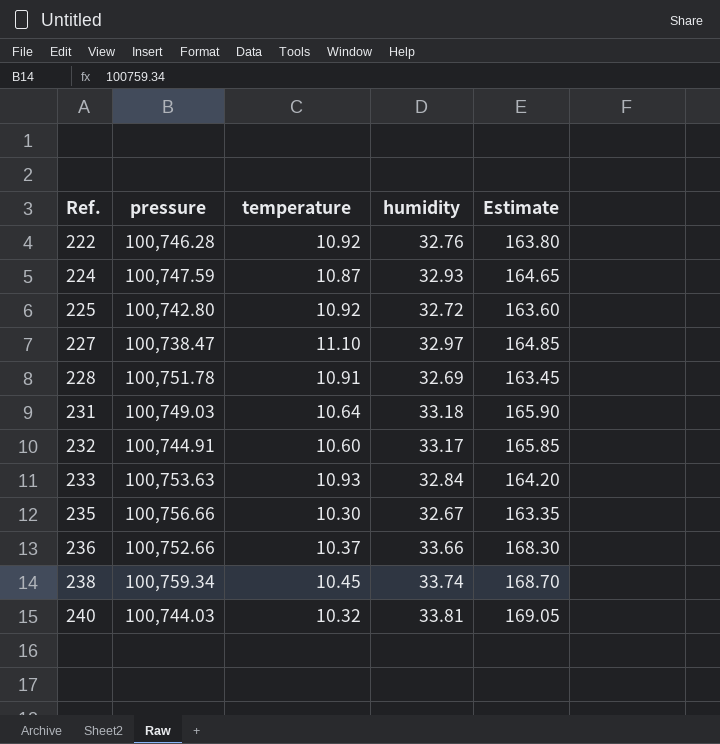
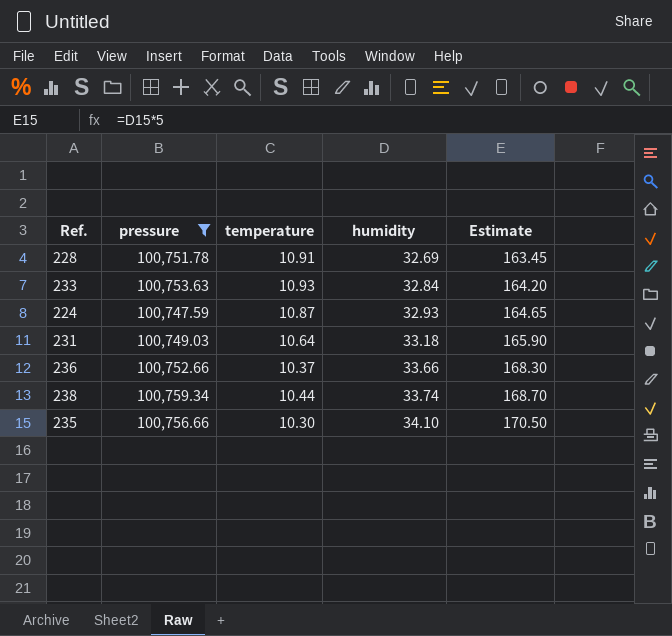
filter: none -> pressure >= 100,747.59
row order: Ref. ascending -> humidity ascending
238 | temperature: 10.45 -> 10.44
235 | humidity: 32.67 -> 34.10
235 | Estimate: 163.35 -> 170.50

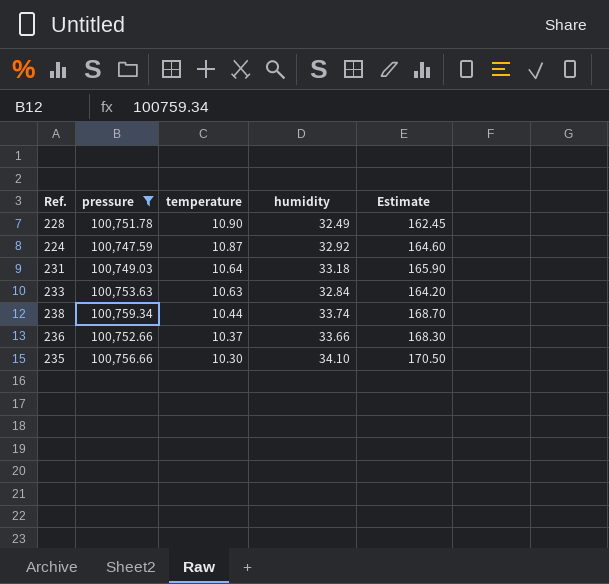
row order: humidity ascending -> temperature descending
228 | temperature: 10.91 -> 10.90
228 | humidity: 32.69 -> 32.49
228 | Estimate: 163.45 -> 162.45
224 | humidity: 32.93 -> 32.92
224 | Estimate: 164.65 -> 164.60
233 | temperature: 10.93 -> 10.63

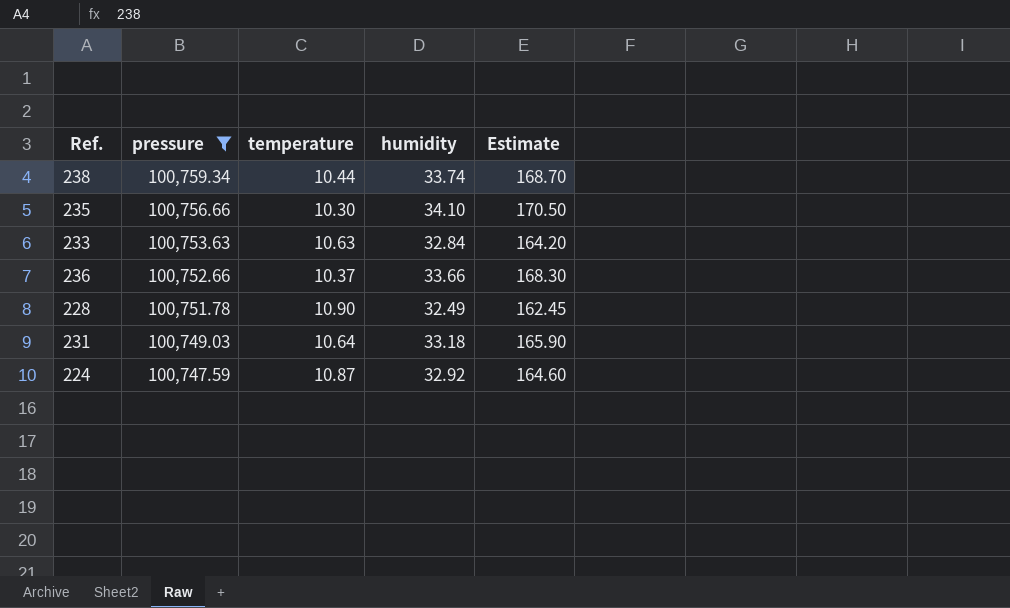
row order: temperature descending -> pressure descending

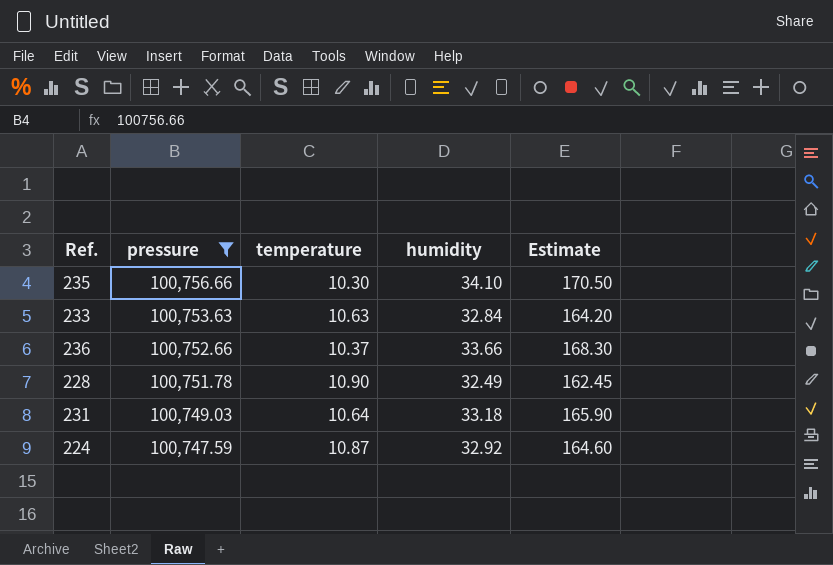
row 238: 100,759.34 | 10.44 | 33.74 | 168.70 -> none

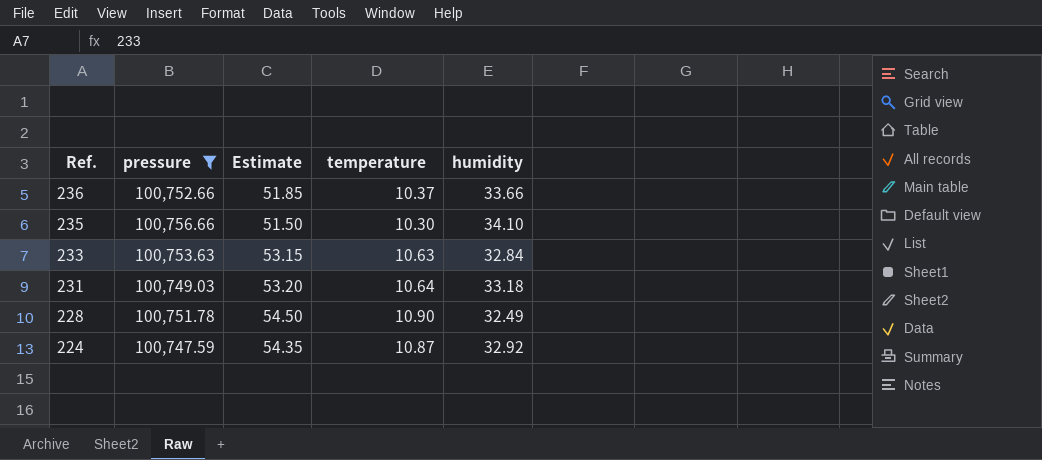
row order: pressure descending -> Ref. descending
column Estimate | formula: [humidity] * 5 -> [temperature] * 5
column Estimate | position: 5 -> 3

